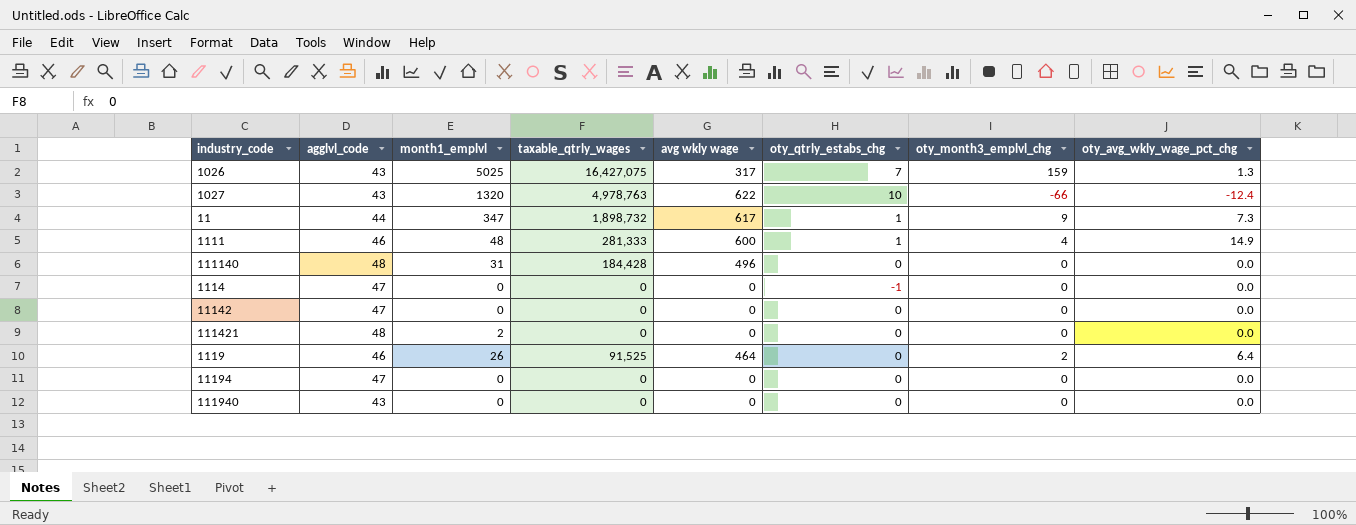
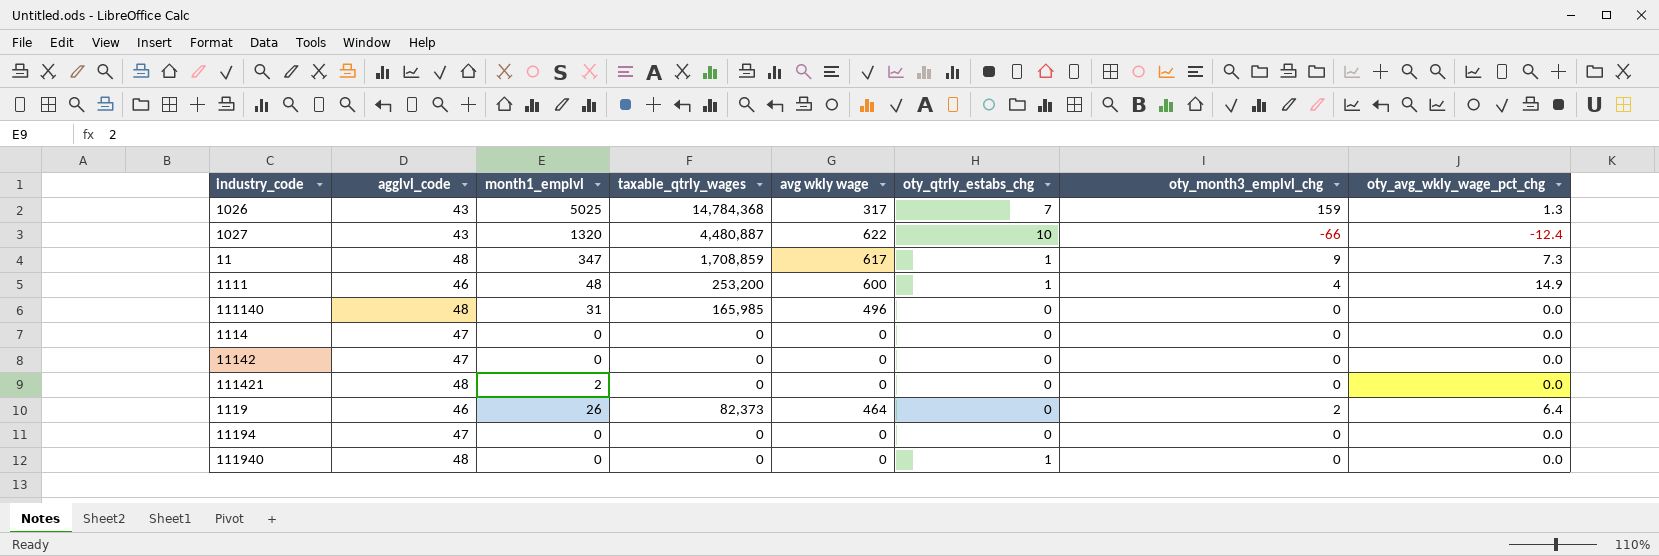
1026 | taxable_qtrly_wages: 16,427,075 -> 14,784,368
1027 | taxable_qtrly_wages: 4,978,763 -> 4,480,887
11 | agglvl_code: 44 -> 48
11 | taxable_qtrly_wages: 1,898,732 -> 1,708,859
1111 | taxable_qtrly_wages: 281,333 -> 253,200
111140 | taxable_qtrly_wages: 184,428 -> 165,985
1114 | oty_qtrly_estabs_chg: -1 -> 0
1119 | taxable_qtrly_wages: 91,525 -> 82,373
111940 | agglvl_code: 43 -> 48
111940 | oty_qtrly_estabs_chg: 0 -> 1

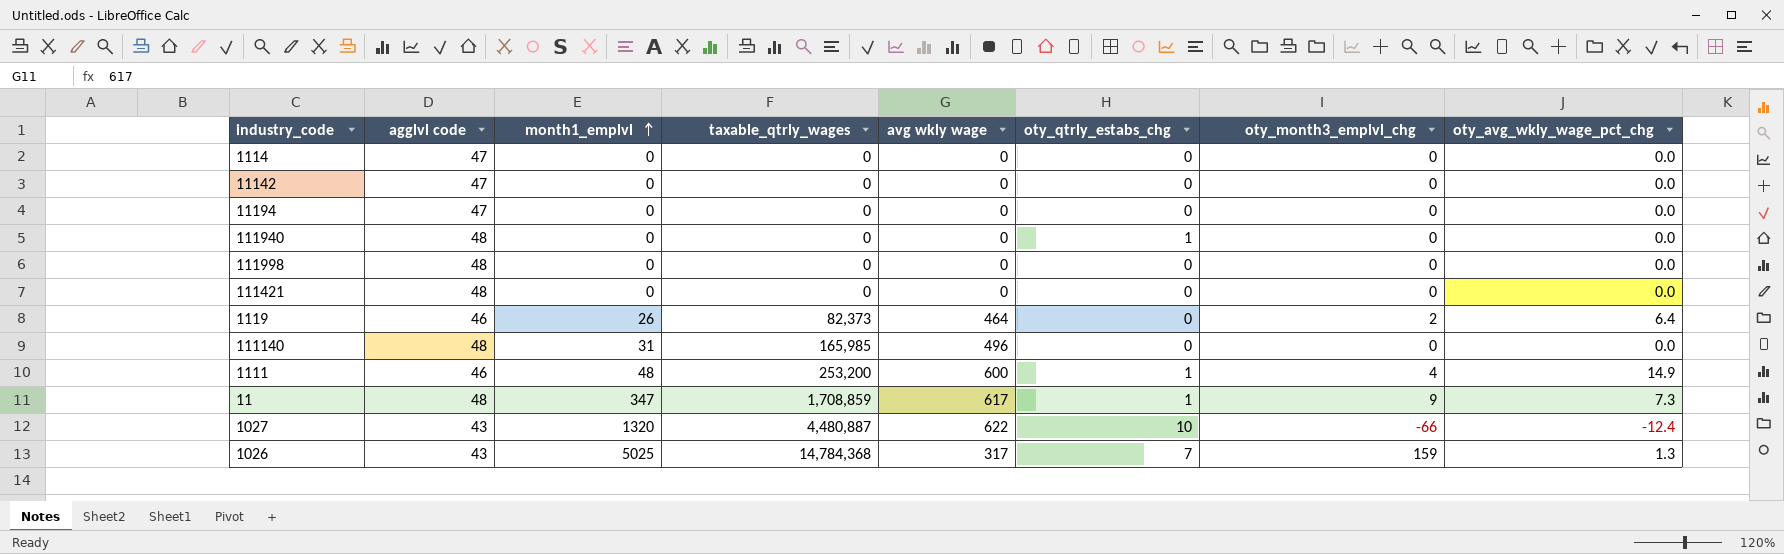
row order: none -> month1_emplvl ascending
column name: agglvl_code -> agglvl code
row 111998: none -> 48 | 0 | 0 | 0 | 0 | 0 | 0.0
111421 | month1_emplvl: 2 -> 0

